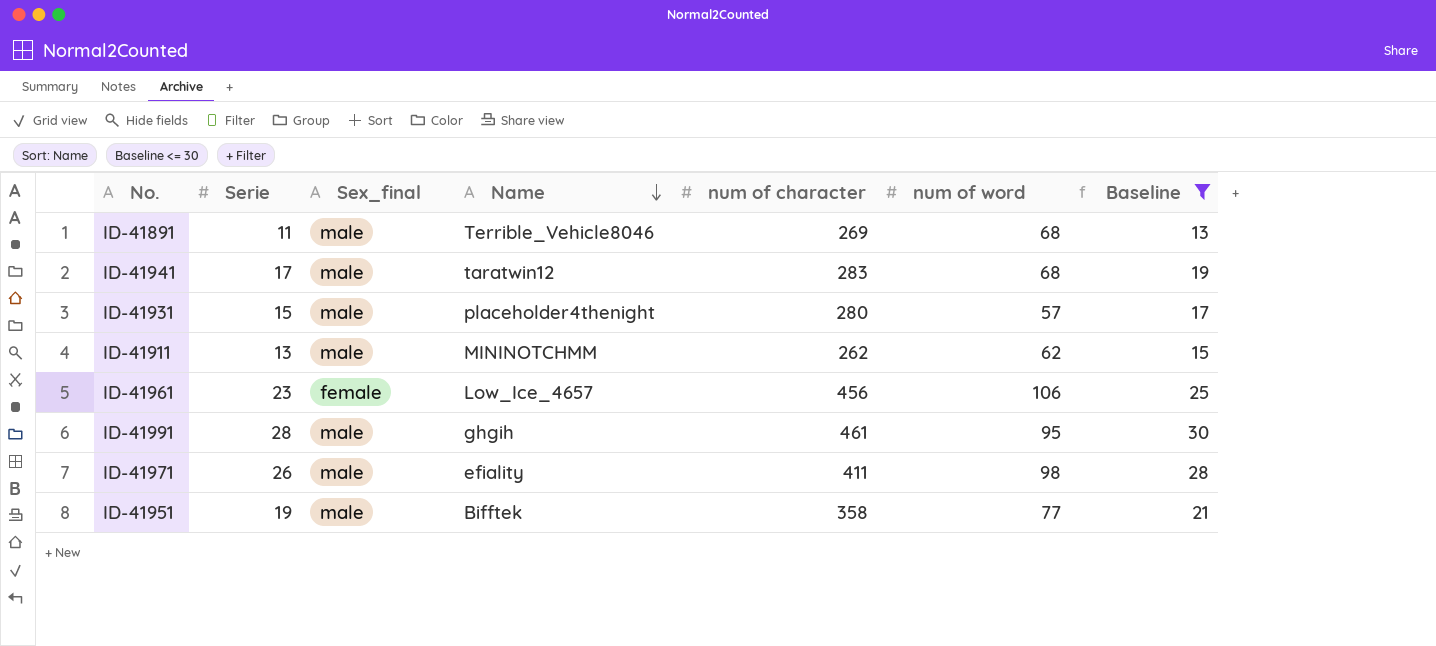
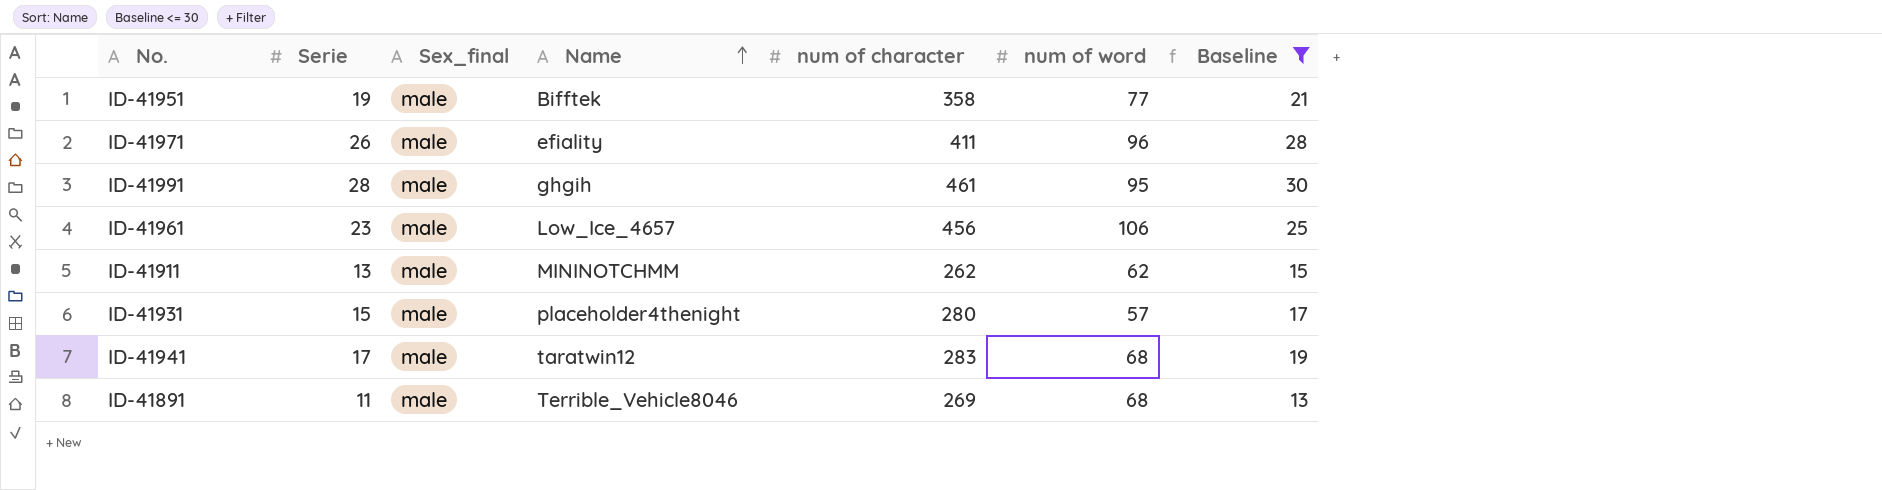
row order: Name descending -> Name ascending
ID-41971 | num of word: 98 -> 96
ID-41961 | Sex_final: female -> male

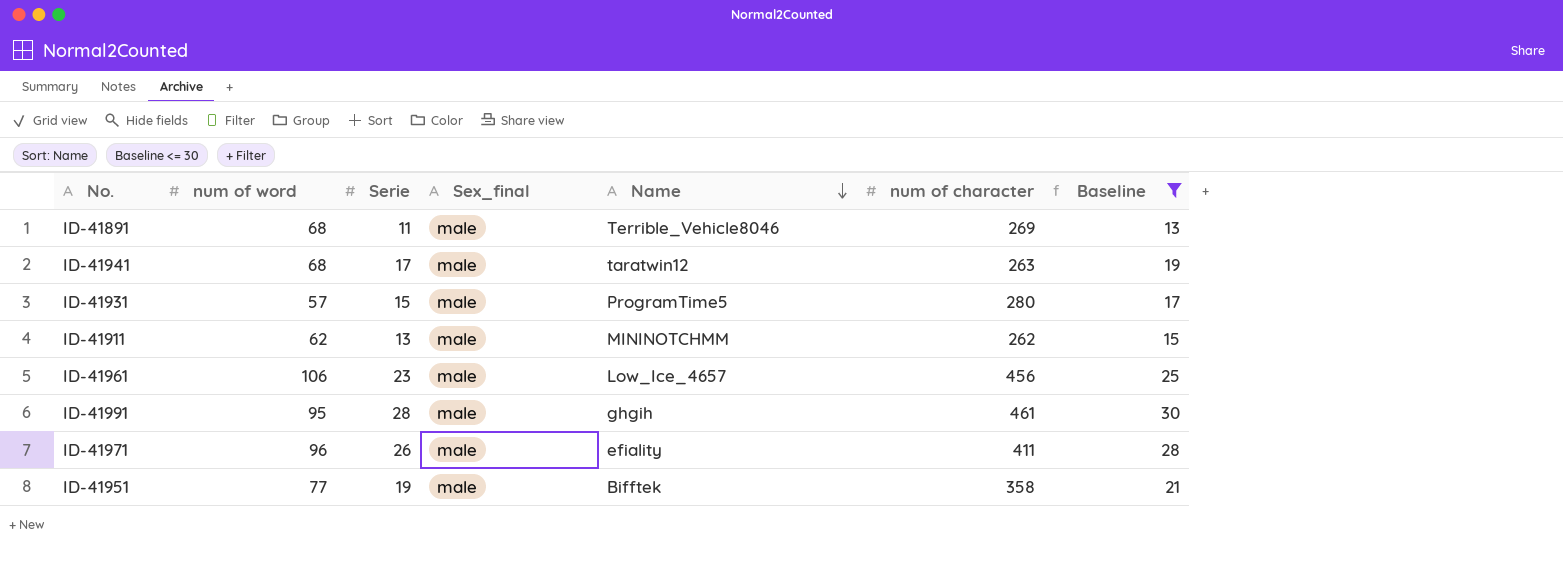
row order: Name ascending -> Name descending
column num of word | position: 6 -> 2
ID-41941 | num of character: 283 -> 263
ID-41931 | Name: placeholder4thenight -> ProgramTime5

